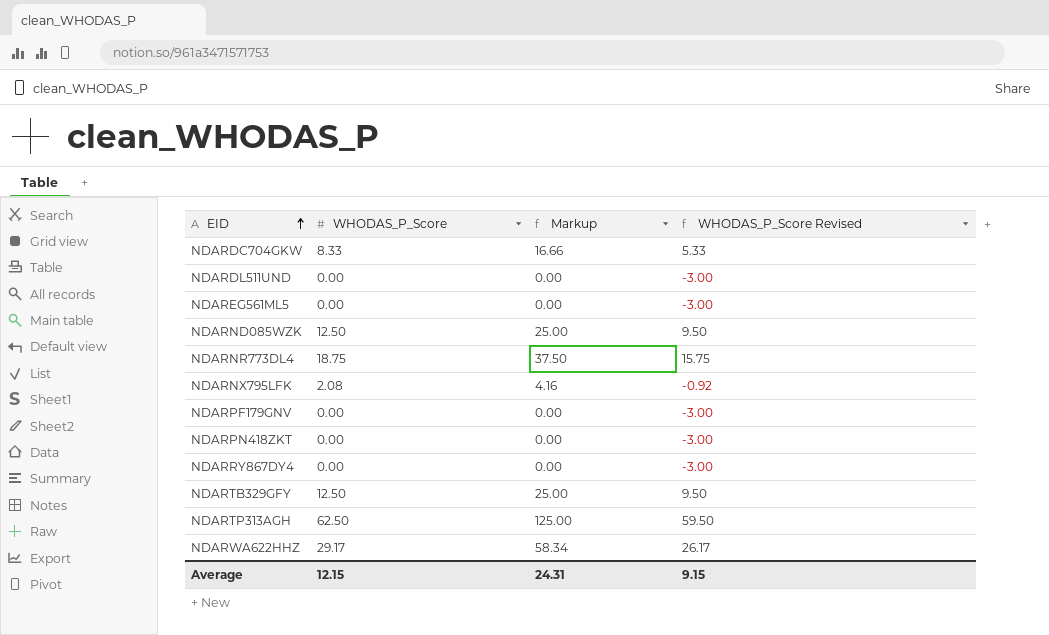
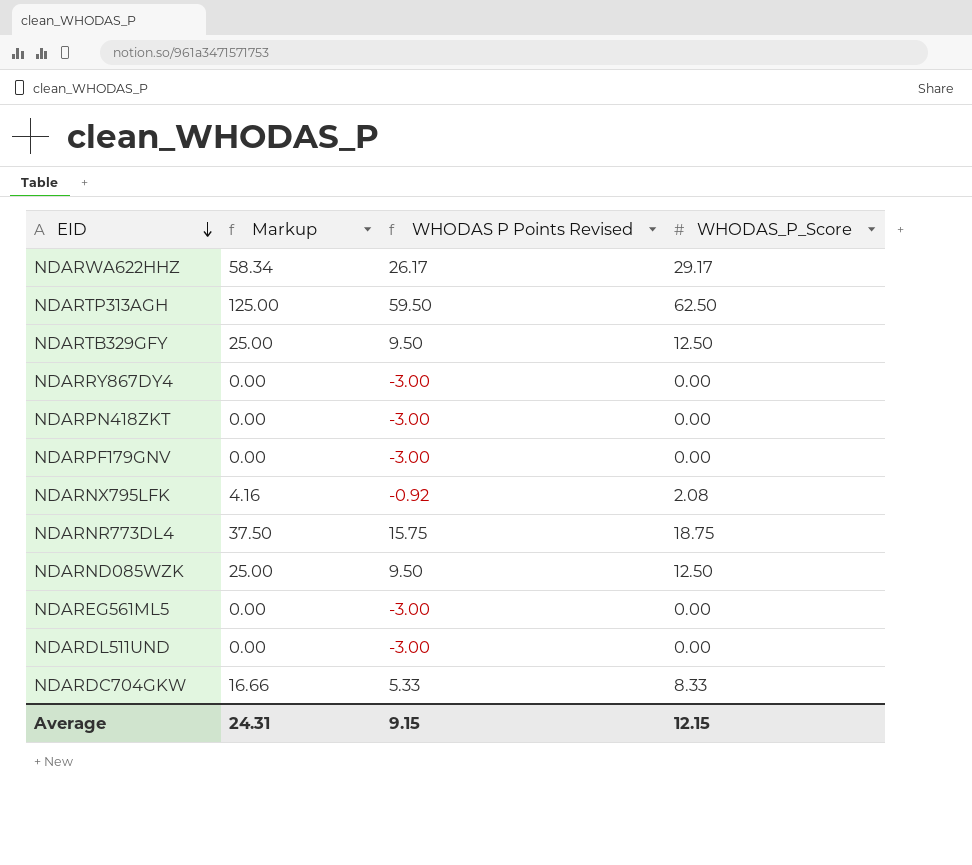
row order: EID ascending -> EID descending
column name: WHODAS_P_Score Revised -> WHODAS P Points Revised
column WHODAS_P_Score | position: 2 -> 4

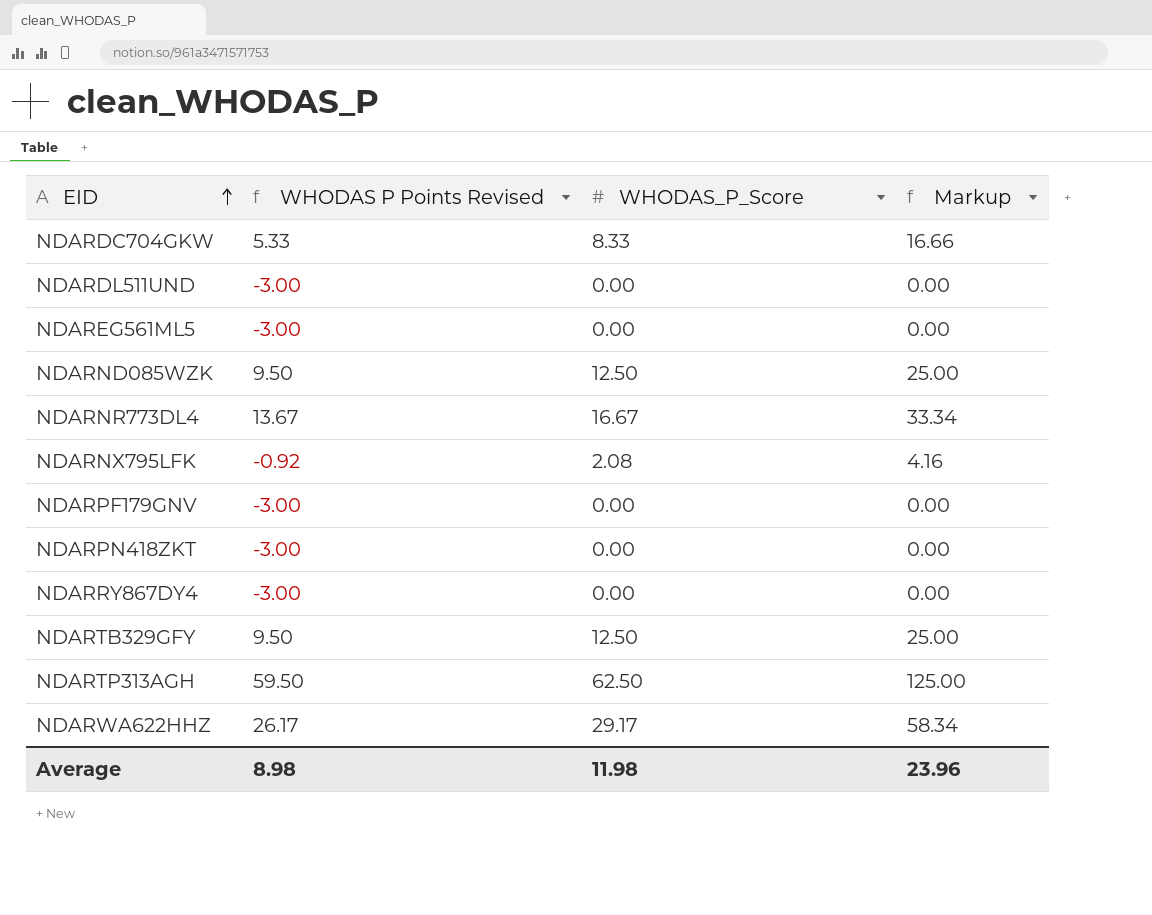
row order: EID descending -> EID ascending
column Markup | position: 2 -> 4
NDARNR773DL4 | WHODAS P Points Revised: 15.75 -> 13.67
NDARNR773DL4 | WHODAS_P_Score: 18.75 -> 16.67
NDARNR773DL4 | Markup: 37.50 -> 33.34
Average | WHODAS P Points Revised: 9.15 -> 8.98
Average | WHODAS_P_Score: 12.15 -> 11.98
Average | Markup: 24.31 -> 23.96

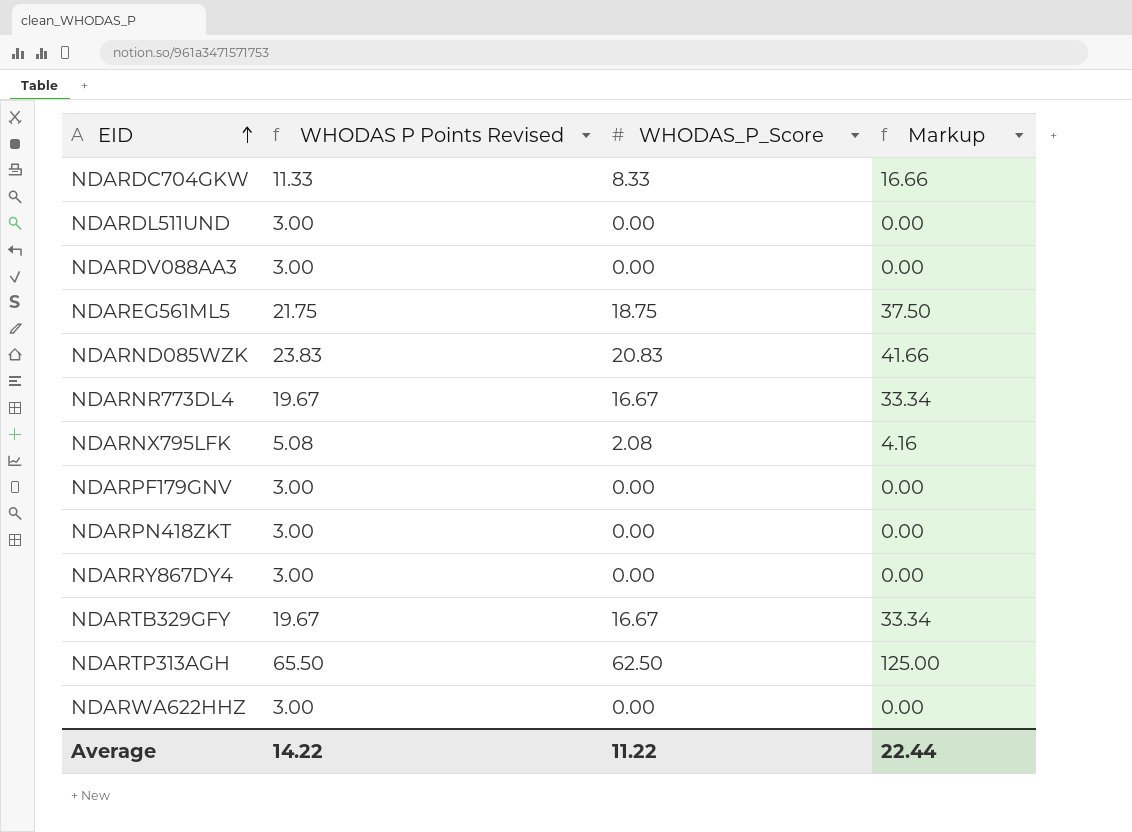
column WHODAS P Points Revised | formula: [WHODAS_P_Score] - 3 -> [WHODAS_P_Score] + 3
row NDARDV088AA3: none -> 3.00 | 0.00 | 0.00
NDAREG561ML5 | WHODAS_P_Score: 0.00 -> 18.75
NDAREG561ML5 | Markup: 0.00 -> 37.50
NDARND085WZK | WHODAS_P_Score: 12.50 -> 20.83
NDARND085WZK | Markup: 25.00 -> 41.66
NDARTB329GFY | WHODAS_P_Score: 12.50 -> 16.67
NDARTB329GFY | Markup: 25.00 -> 33.34
NDARWA622HHZ | WHODAS_P_Score: 29.17 -> 0.00
NDARWA622HHZ | Markup: 58.34 -> 0.00
Average | WHODAS P Points Revised: 8.98 -> 14.22
Average | WHODAS_P_Score: 11.98 -> 11.22
Average | Markup: 23.96 -> 22.44

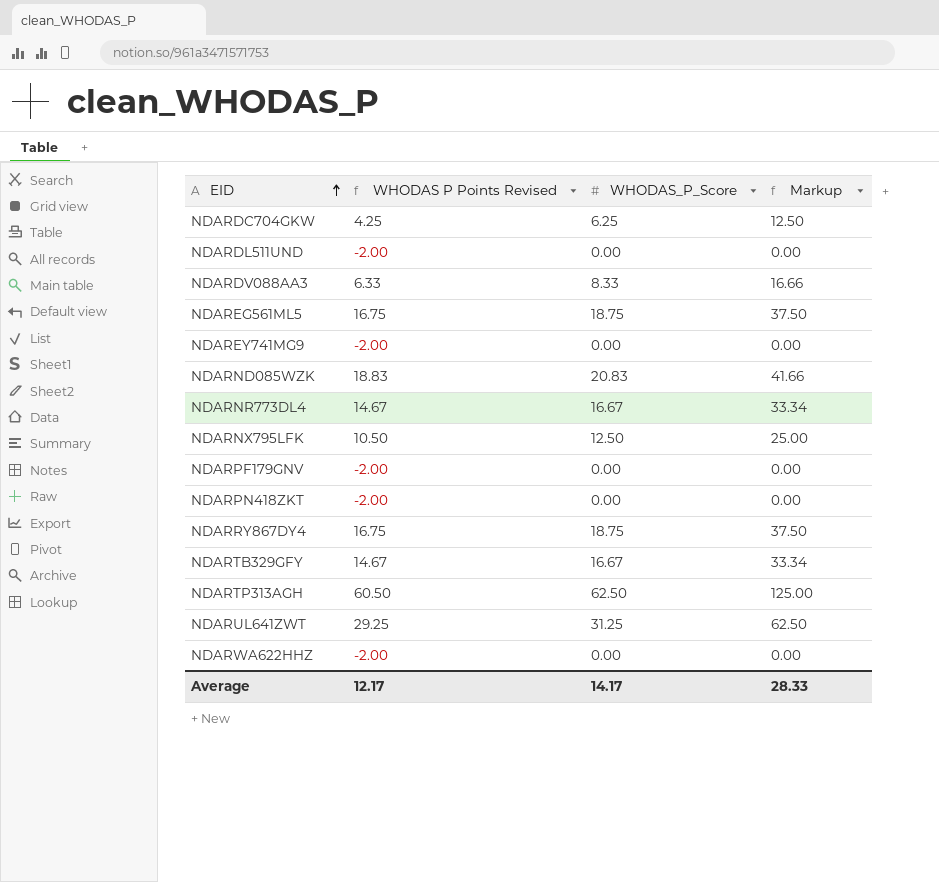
column WHODAS P Points Revised | formula: [WHODAS_P_Score] + 3 -> [WHODAS_P_Score] - 2
NDARDC704GKW | WHODAS_P_Score: 8.33 -> 6.25
NDARDC704GKW | Markup: 16.66 -> 12.50
NDARDV088AA3 | WHODAS_P_Score: 0.00 -> 8.33
NDARDV088AA3 | Markup: 0.00 -> 16.66
row NDAREY741MG9: none -> -2.00 | 0.00 | 0.00
NDARNX795LFK | WHODAS_P_Score: 2.08 -> 12.50
NDARNX795LFK | Markup: 4.16 -> 25.00
NDARRY867DY4 | WHODAS_P_Score: 0.00 -> 18.75
NDARRY867DY4 | Markup: 0.00 -> 37.50
row NDARUL641ZWT: none -> 29.25 | 31.25 | 62.50
Average | WHODAS P Points Revised: 14.22 -> 12.17
Average | WHODAS_P_Score: 11.22 -> 14.17
Average | Markup: 22.44 -> 28.33

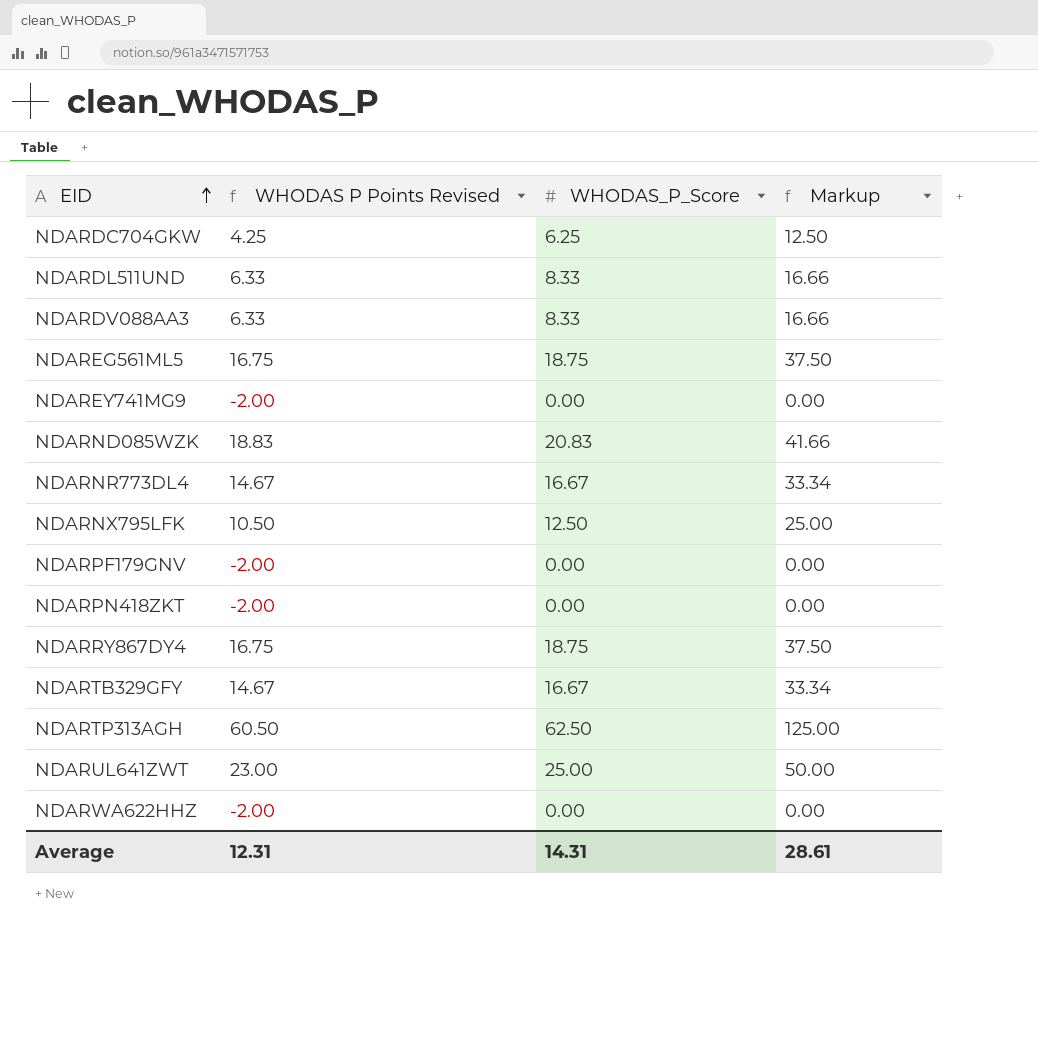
NDARDL511UND | WHODAS P Points Revised: -2.00 -> 6.33
NDARDL511UND | WHODAS_P_Score: 0.00 -> 8.33
NDARDL511UND | Markup: 0.00 -> 16.66
NDARUL641ZWT | WHODAS P Points Revised: 29.25 -> 23.00
NDARUL641ZWT | WHODAS_P_Score: 31.25 -> 25.00
NDARUL641ZWT | Markup: 62.50 -> 50.00
Average | WHODAS P Points Revised: 12.17 -> 12.31
Average | WHODAS_P_Score: 14.17 -> 14.31
Average | Markup: 28.33 -> 28.61

